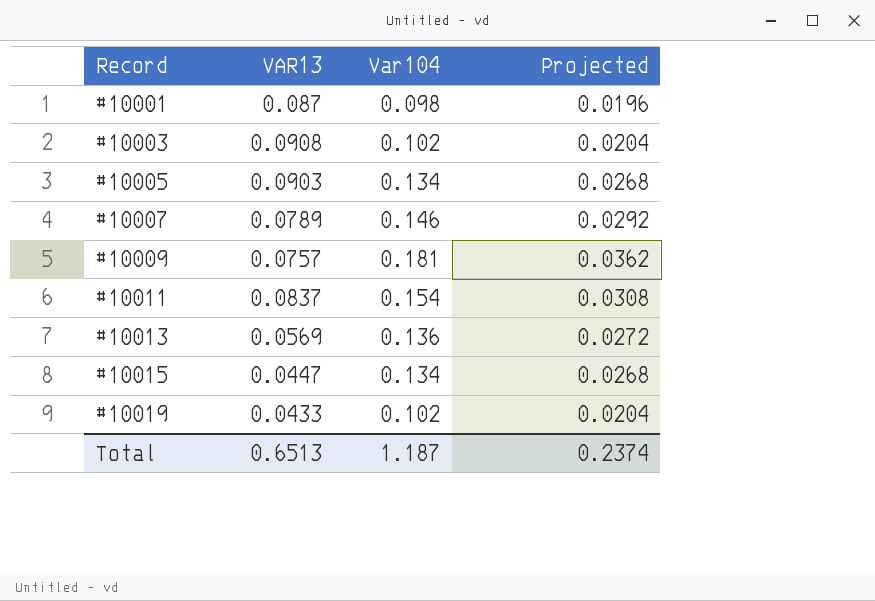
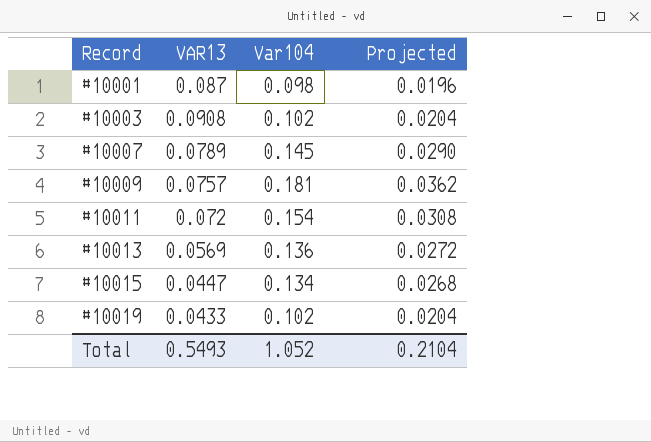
row #10005: 0.0903 | 0.134 | 0.0268 -> none
#10007 | Var104: 0.146 -> 0.145
#10007 | Projected: 0.0292 -> 0.0290
#10011 | VAR13: 0.0837 -> 0.072
Total | VAR13: 0.6513 -> 0.5493
Total | Var104: 1.187 -> 1.052
Total | Projected: 0.2374 -> 0.2104

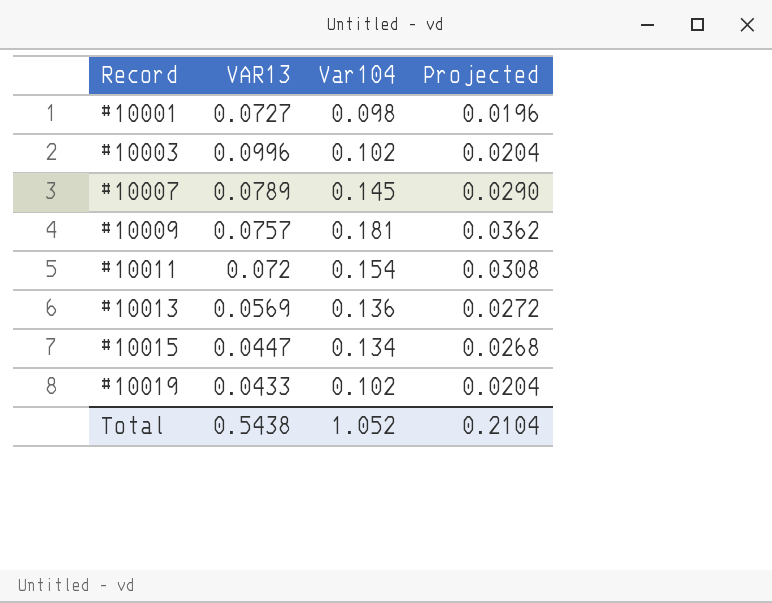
#10001 | VAR13: 0.087 -> 0.0727
#10003 | VAR13: 0.0908 -> 0.0996
Total | VAR13: 0.5493 -> 0.5438

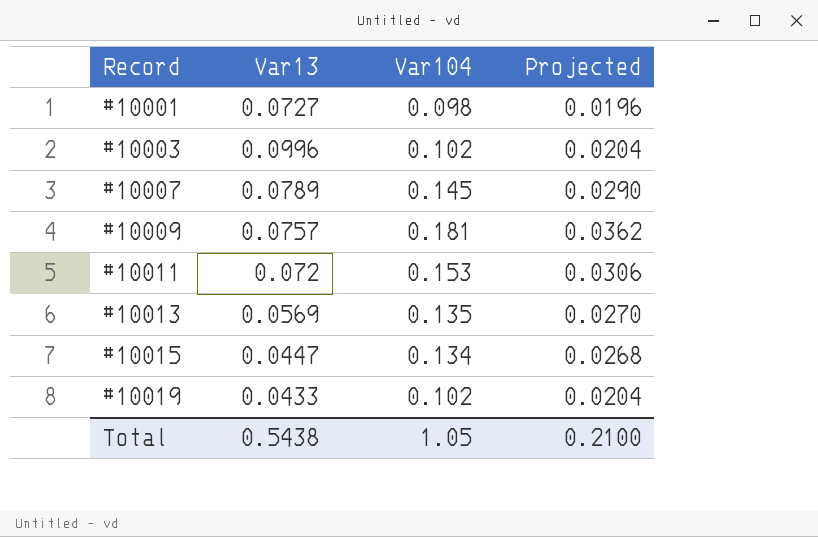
column name: VAR13 -> Var13
#10011 | Var104: 0.154 -> 0.153
#10011 | Projected: 0.0308 -> 0.0306
#10013 | Var104: 0.136 -> 0.135
#10013 | Projected: 0.0272 -> 0.0270
Total | Var104: 1.052 -> 1.05
Total | Projected: 0.2104 -> 0.2100

